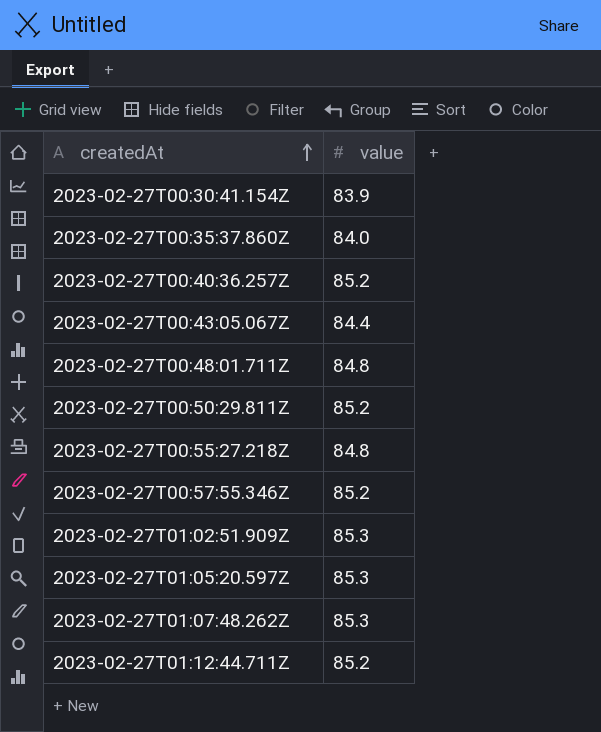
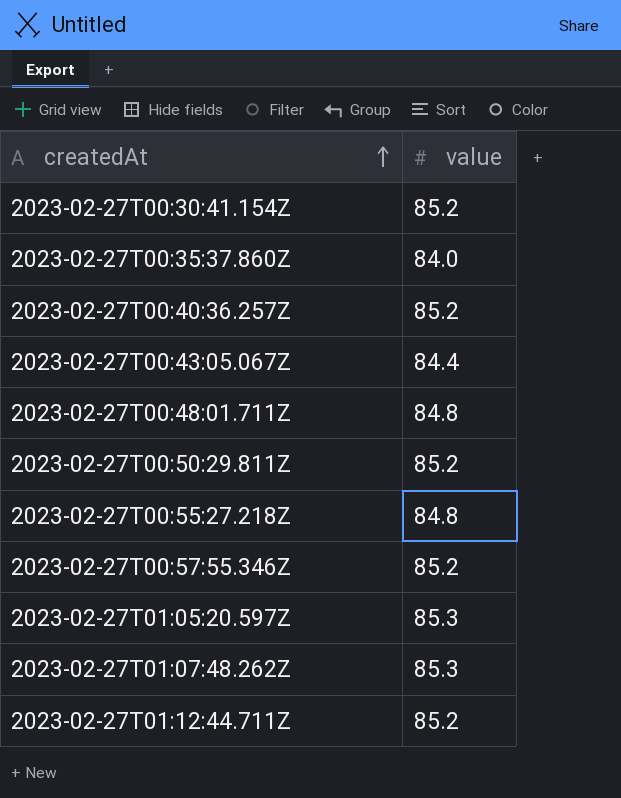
row 2023-02-27T01:02:51.909Z: 85.3 -> none
2023-02-27T00:30:41.154Z | value: 83.9 -> 85.2

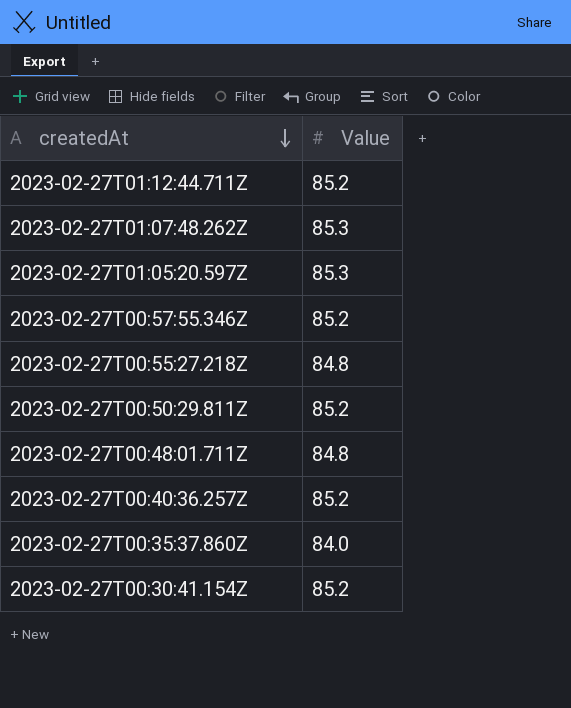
row order: createdAt ascending -> createdAt descending
column name: value -> Value
row 2023-02-27T00:43:05.067Z: 84.4 -> none

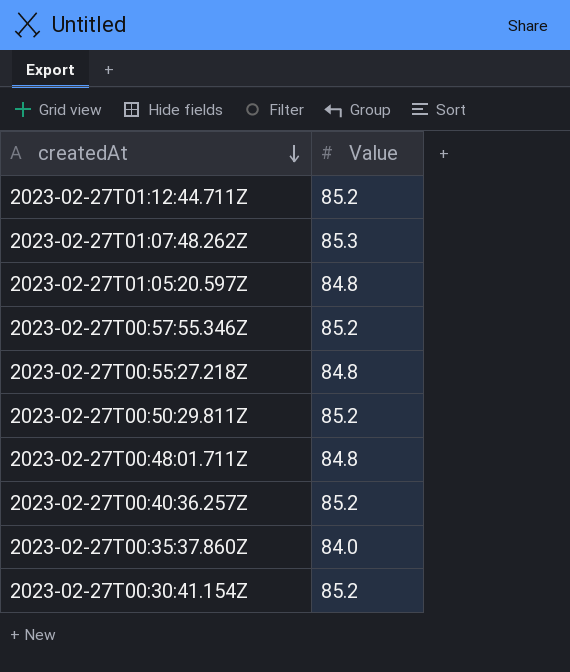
2023-02-27T01:05:20.597Z | Value: 85.3 -> 84.8

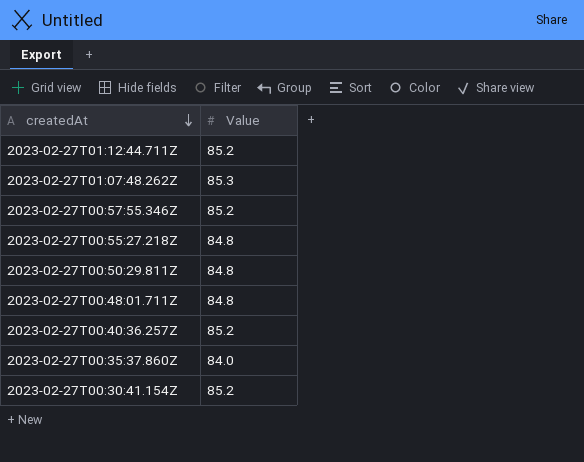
row 2023-02-27T01:05:20.597Z: 84.8 -> none
2023-02-27T00:50:29.811Z | Value: 85.2 -> 84.8

